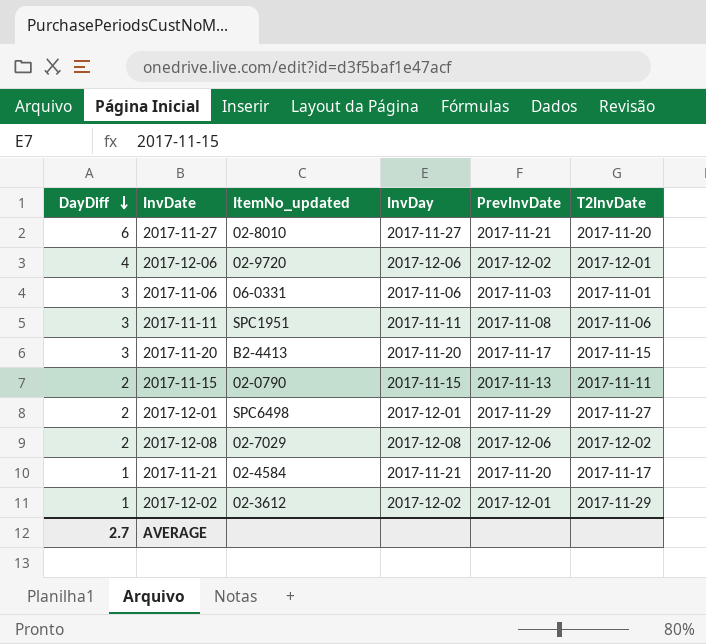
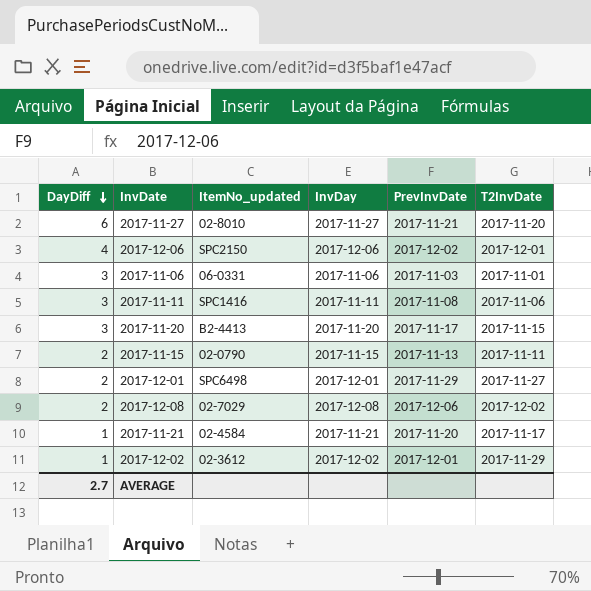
2017-12-06 | ItemNo_updated: 02-9720 -> SPC2150
2017-11-11 | ItemNo_updated: SPC1951 -> SPC1416

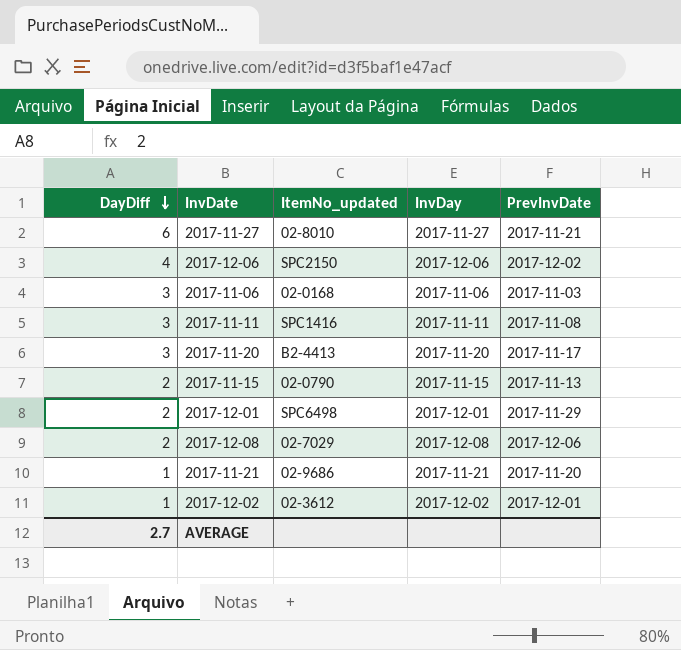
column T2InvDate | position: 6 -> none
2017-11-06 | ItemNo_updated: 06-0331 -> 02-0168
2017-11-21 | ItemNo_updated: 02-4584 -> 02-9686

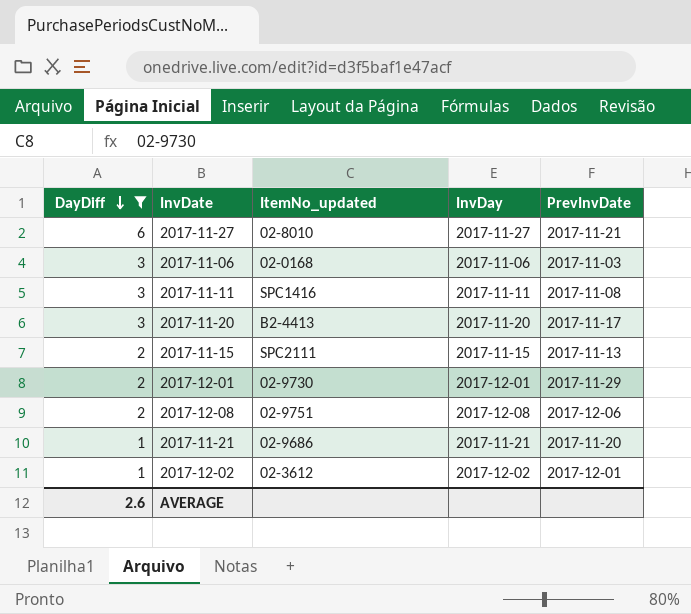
filter: none -> DayDiff != 4
2017-11-15 | ItemNo_updated: 02-0790 -> SPC2111
2017-12-01 | ItemNo_updated: SPC6498 -> 02-9730
2017-12-08 | ItemNo_updated: 02-7029 -> 02-9751
AVERAGE | DayDiff: 2.7 -> 2.6

